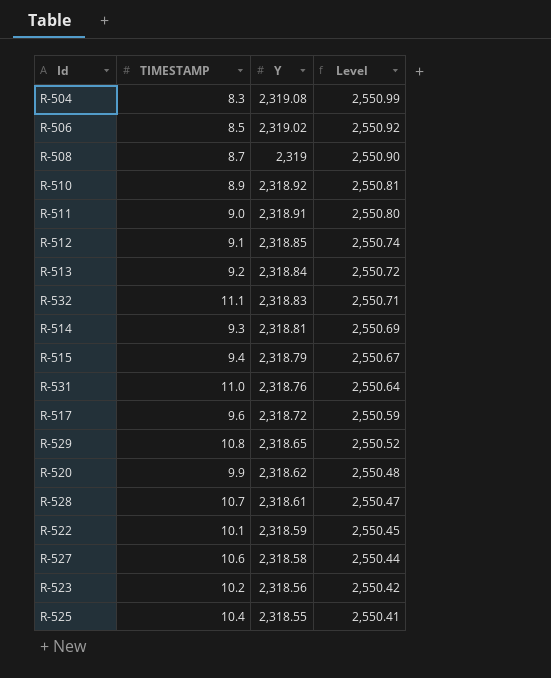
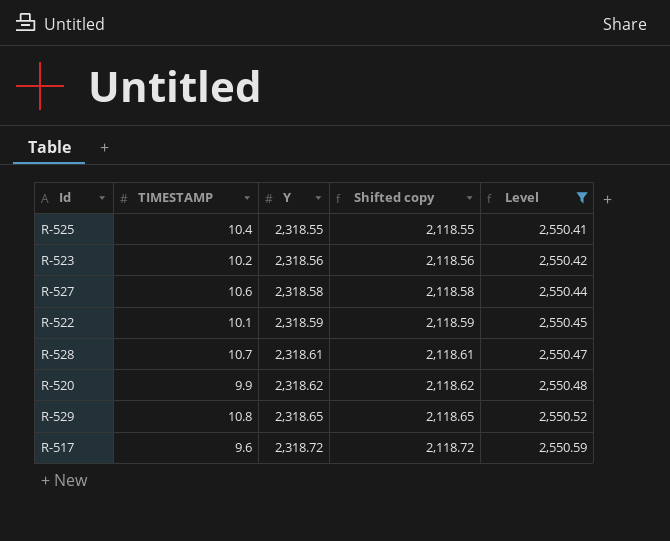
filter: none -> Level <= 2,550.59
row order: Y descending -> Y ascending
column Shifted copy | formula: none -> [Y] - 200

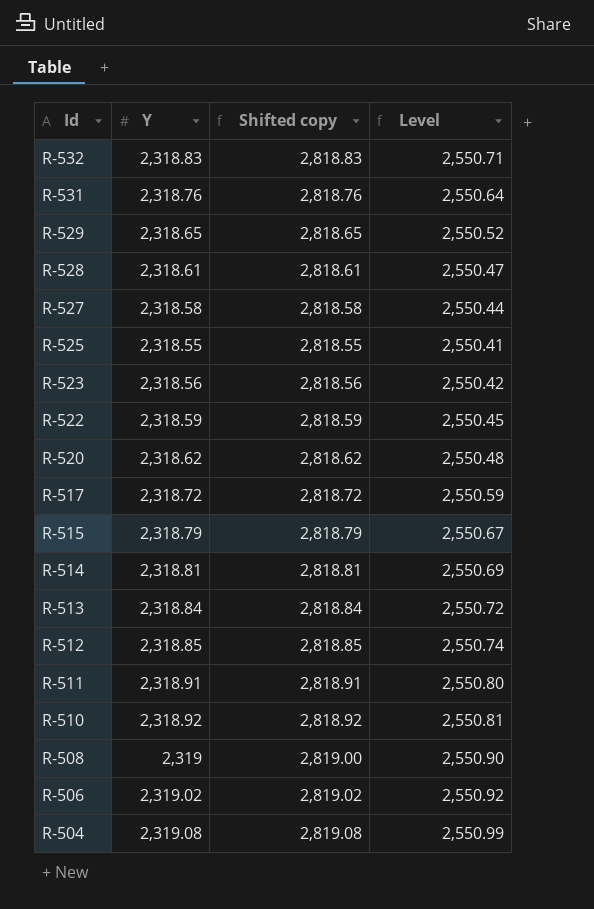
filter: Level <= 2,550.59 -> none
row order: Y ascending -> Id descending
column TIMESTAMP | position: 2 -> none
column Shifted copy | formula: [Y] - 200 -> [Y] + 500

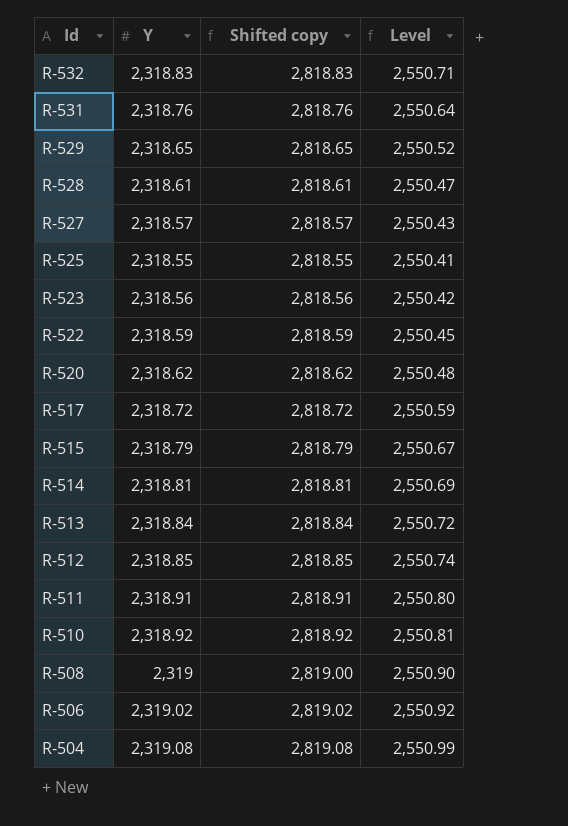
R-527 | Y: 2,318.58 -> 2,318.57
R-527 | Shifted copy: 2,818.58 -> 2,818.57
R-527 | Level: 2,550.44 -> 2,550.43

